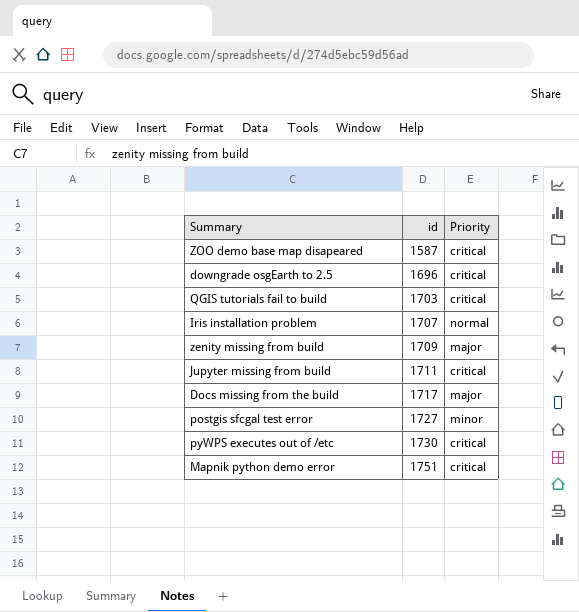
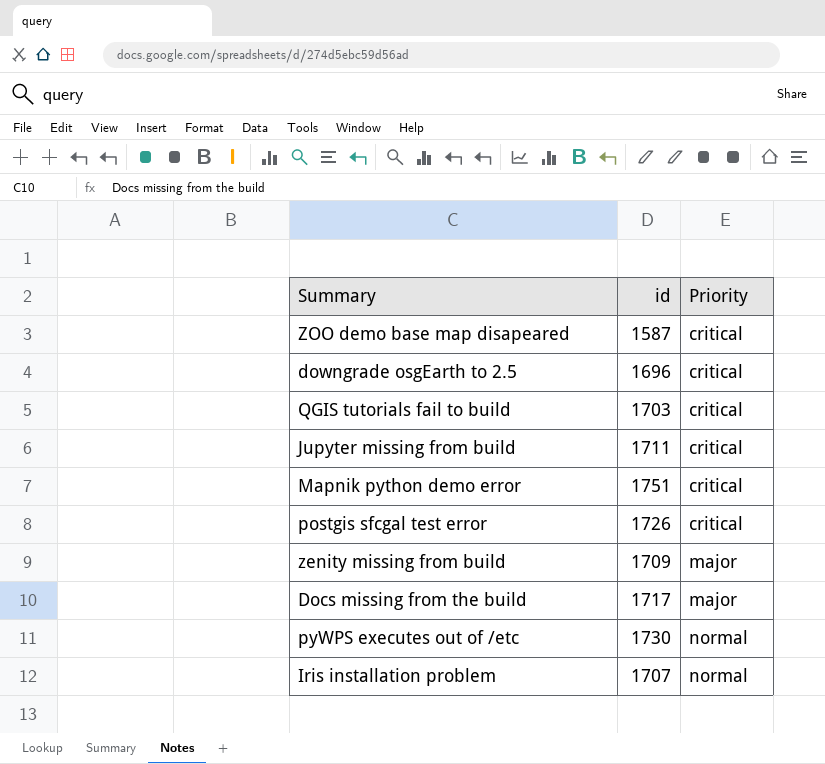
row order: id ascending -> Priority ascending
postgis sfcgal test error | id: 1727 -> 1726
postgis sfcgal test error | Priority: minor -> critical
pyWPS executes out of /etc | Priority: critical -> normal

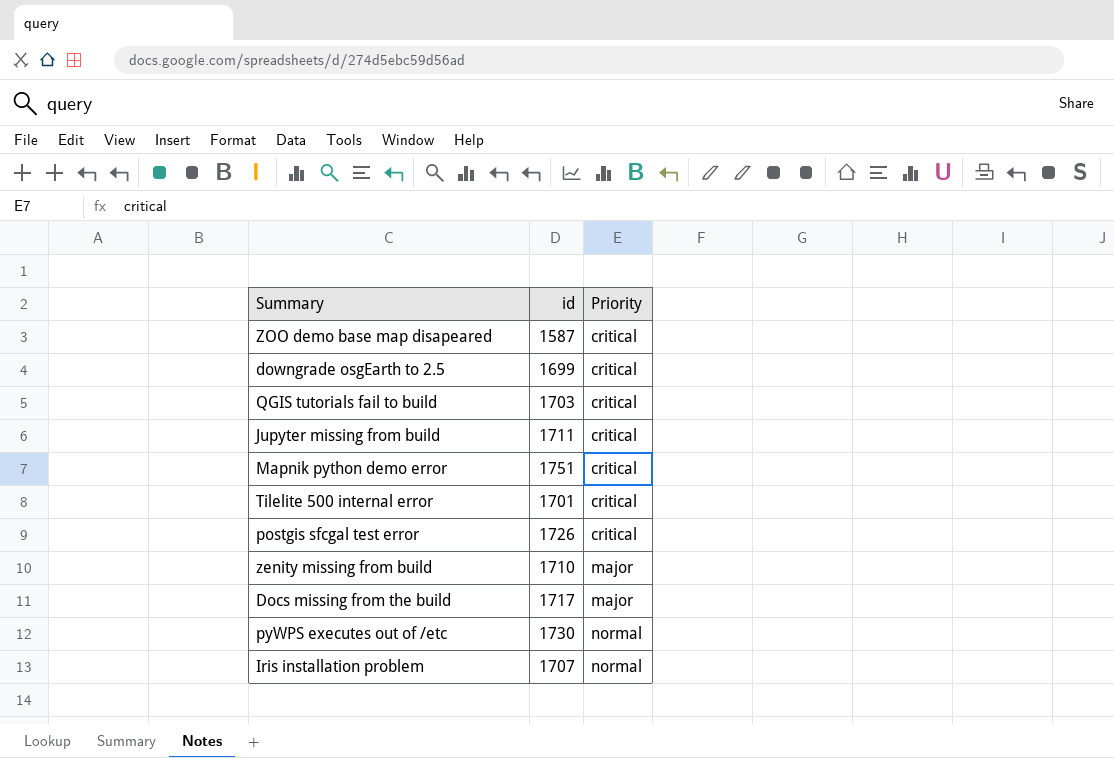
downgrade osgEarth to 2.5 | id: 1696 -> 1699
row Tilelite 500 internal error: none -> 1701 | critical
zenity missing from build | id: 1709 -> 1710

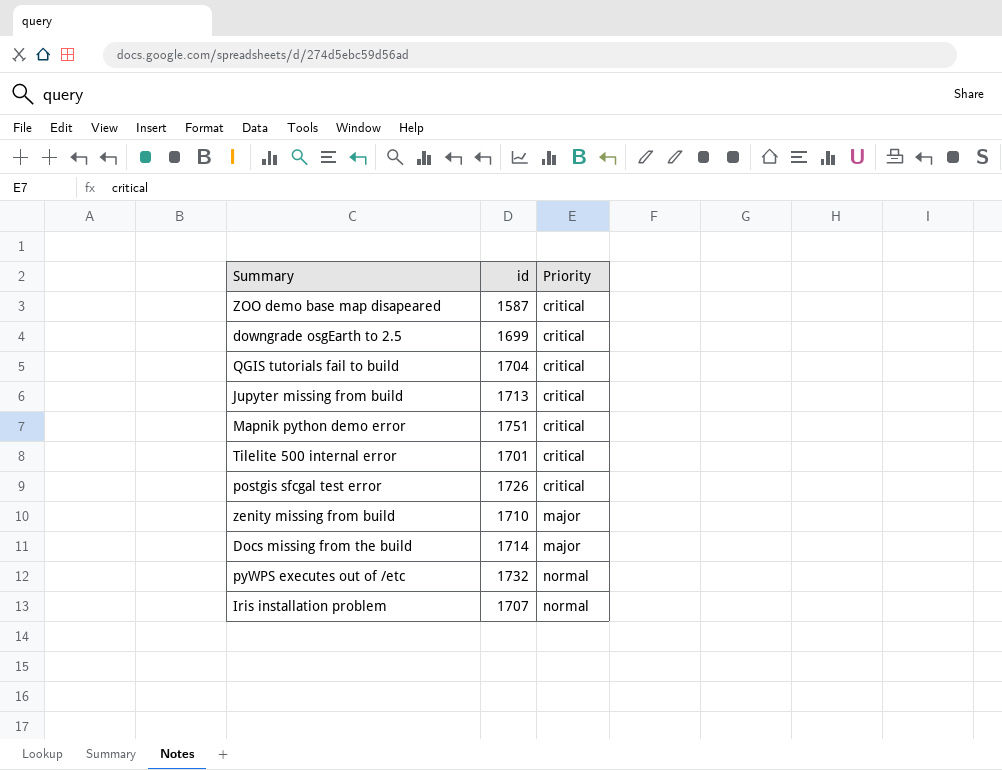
QGIS tutorials fail to build | id: 1703 -> 1704
Jupyter missing from build | id: 1711 -> 1713
Docs missing from the build | id: 1717 -> 1714
pyWPS executes out of /etc | id: 1730 -> 1732

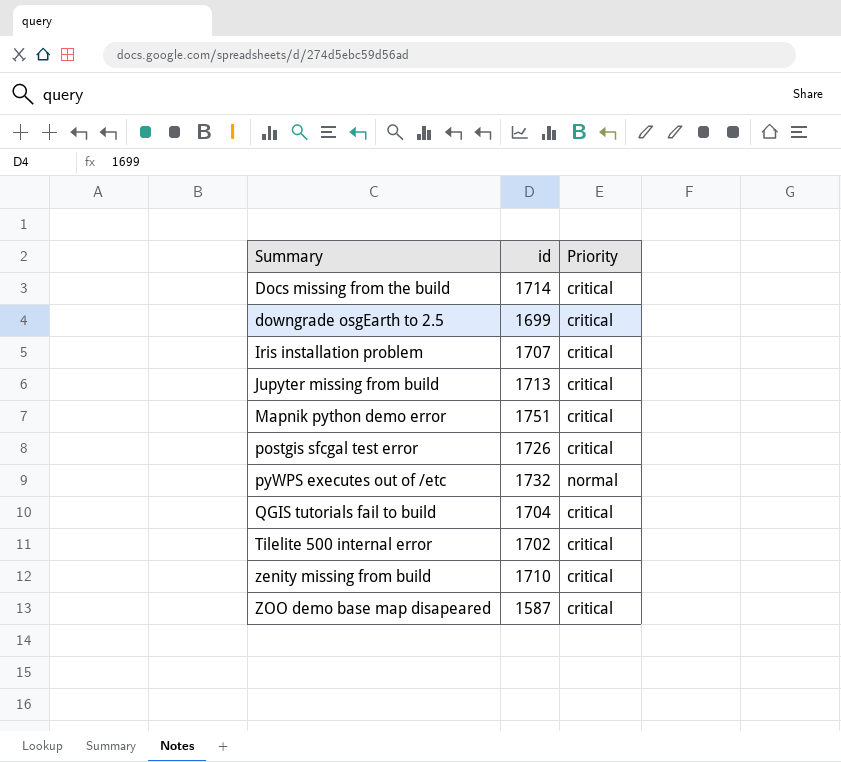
row order: Priority ascending -> Summary ascending
Docs missing from the build | Priority: major -> critical
Iris installation problem | Priority: normal -> critical
Tilelite 500 internal error | id: 1701 -> 1702
zenity missing from build | Priority: major -> critical

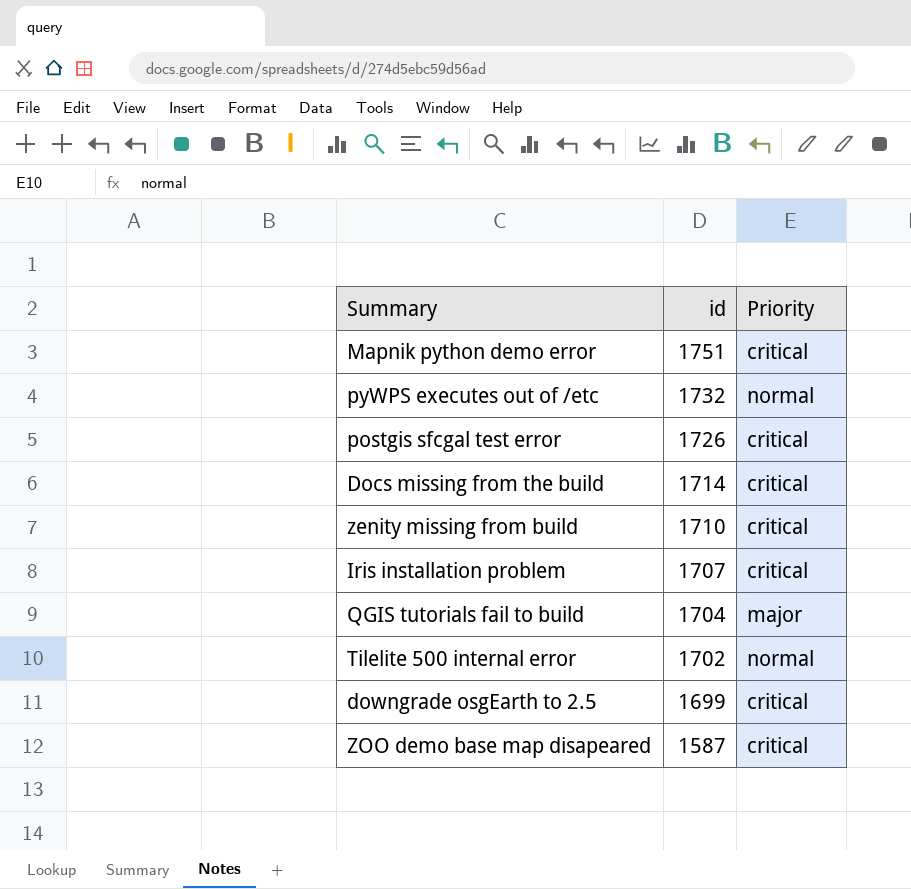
row order: Summary ascending -> id descending
row Jupyter missing from build: 1713 | critical -> none
QGIS tutorials fail to build | Priority: critical -> major
Tilelite 500 internal error | Priority: critical -> normal

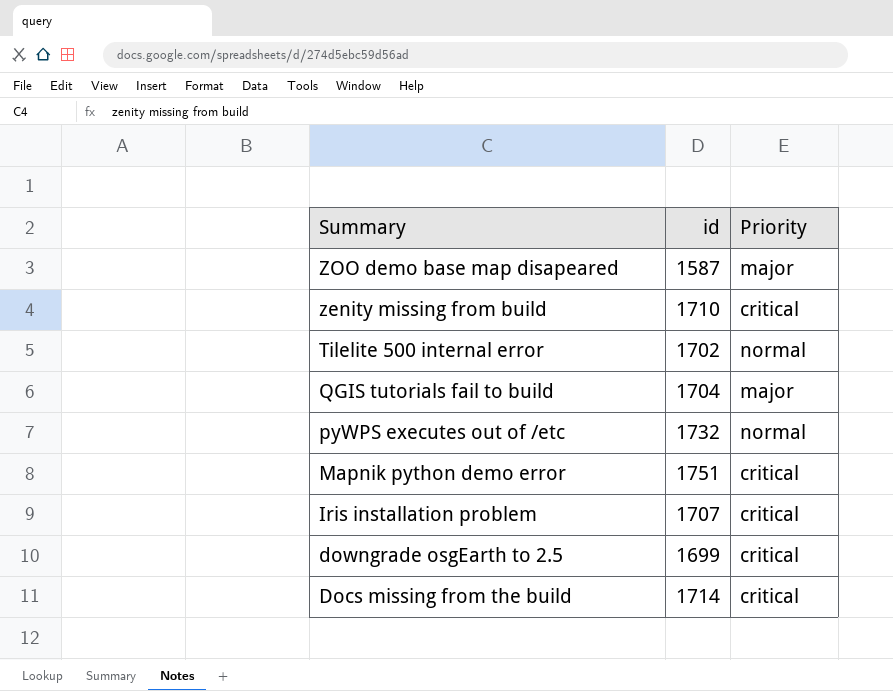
row order: id descending -> Summary descending
row postgis sfcgal test error: 1726 | critical -> none
ZOO demo base map disapeared | Priority: critical -> major

